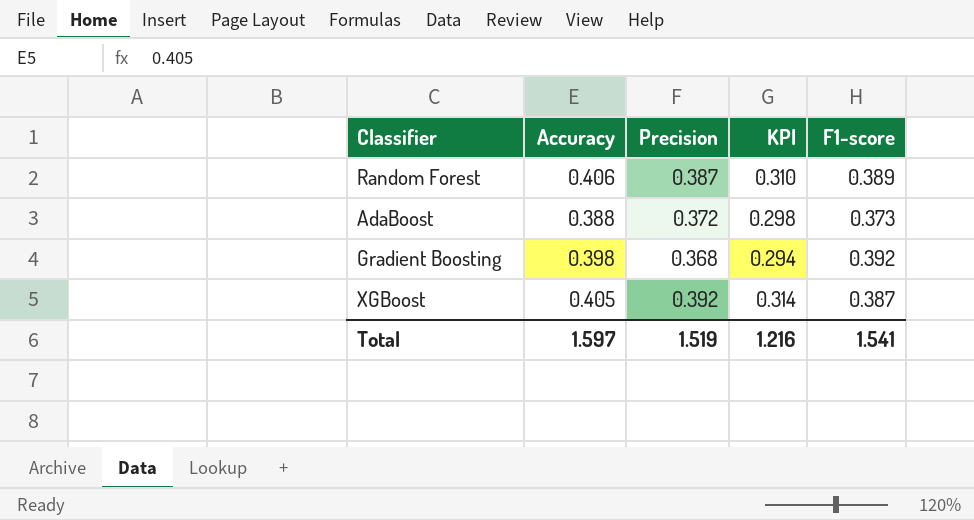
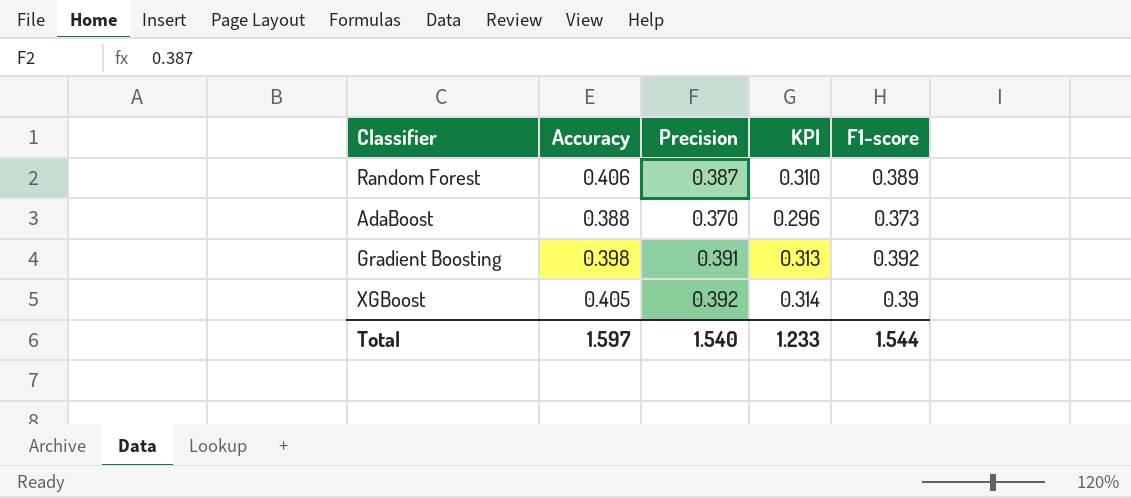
AdaBoost | Precision: 0.372 -> 0.370
AdaBoost | KPI: 0.298 -> 0.296
Gradient Boosting | Precision: 0.368 -> 0.391
Gradient Boosting | KPI: 0.294 -> 0.313
XGBoost | F1-score: 0.387 -> 0.39
Total | Precision: 1.519 -> 1.540
Total | KPI: 1.216 -> 1.233
Total | F1-score: 1.541 -> 1.544

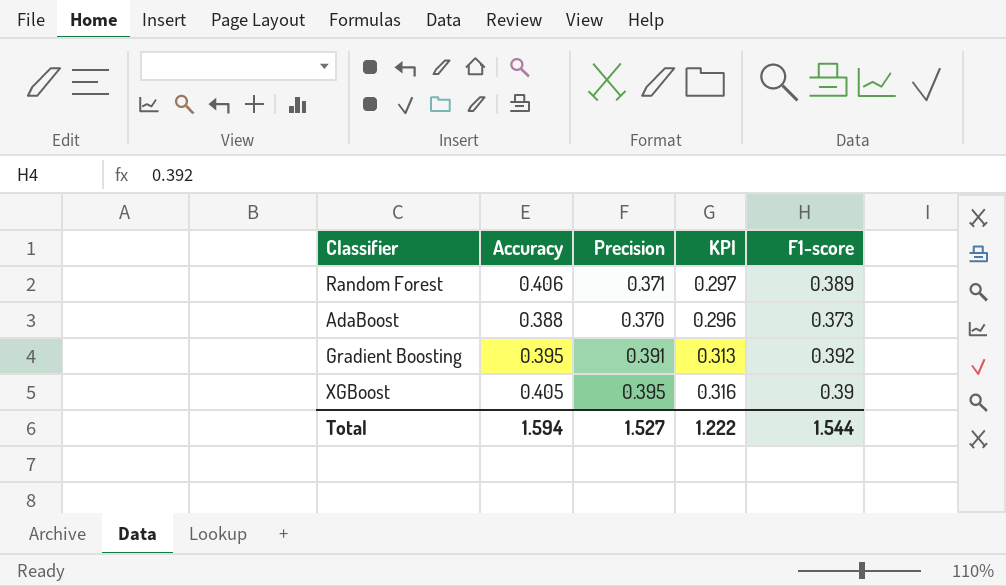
Random Forest | Precision: 0.387 -> 0.371
Random Forest | KPI: 0.310 -> 0.297
Gradient Boosting | Accuracy: 0.398 -> 0.395
XGBoost | Precision: 0.392 -> 0.395
XGBoost | KPI: 0.314 -> 0.316
Total | Accuracy: 1.597 -> 1.594
Total | Precision: 1.540 -> 1.527
Total | KPI: 1.233 -> 1.222

